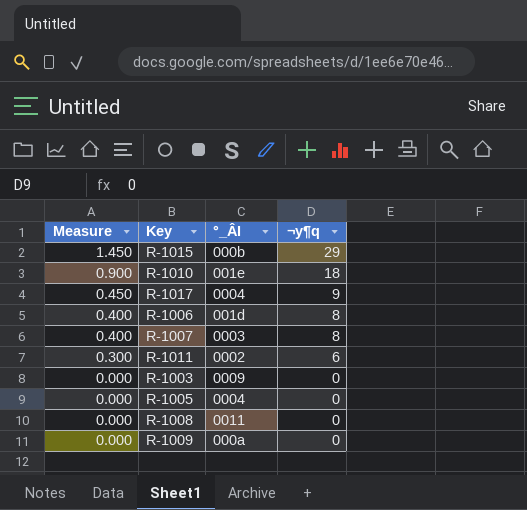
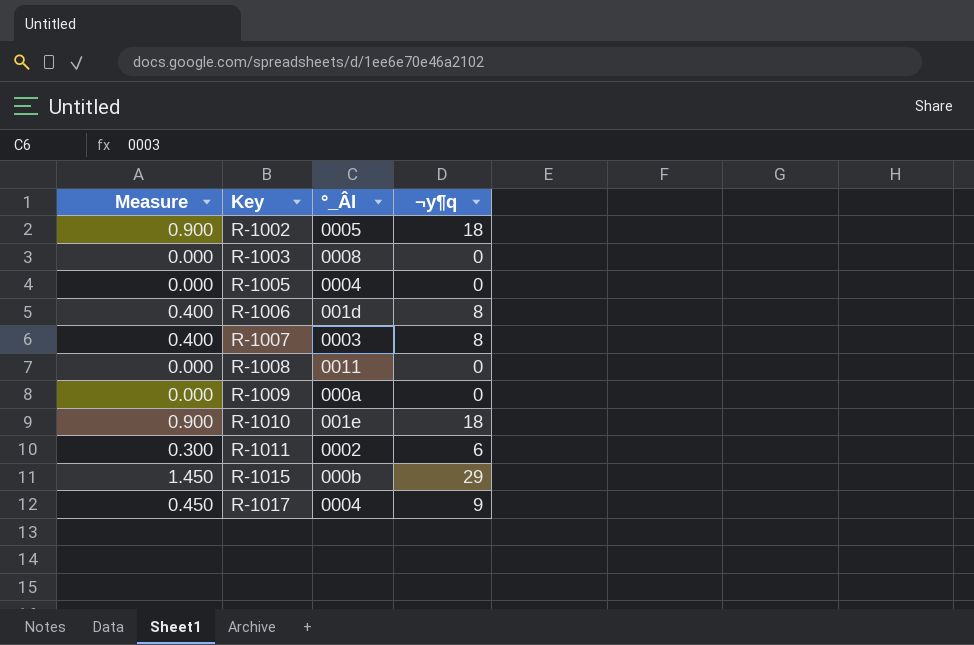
row order: Measure descending -> Key ascending
row R-1002: none -> 0.900 | 0005 | 18
R-1003 | °_ÂI: 0009 -> 0008

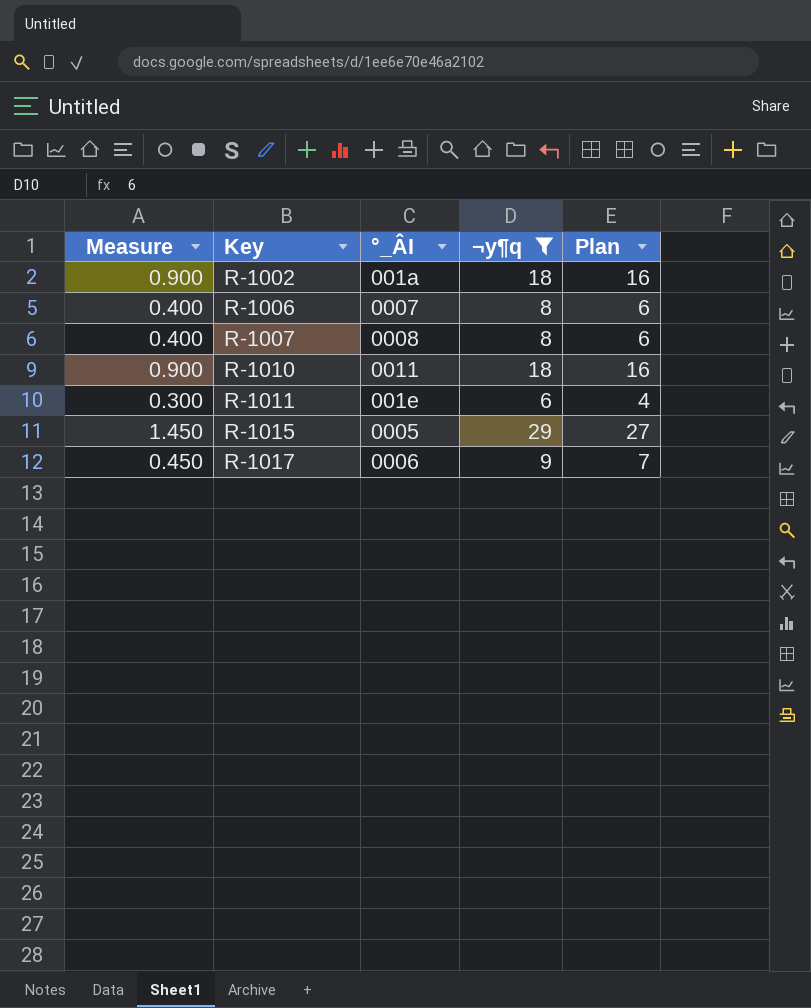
filter: none -> ¬y¶q != 0
column Plan | formula: none -> [¬y¶q] - 2
R-1002 | °_ÂI: 0005 -> 001a
R-1006 | °_ÂI: 001d -> 0007
R-1007 | °_ÂI: 0003 -> 0008
R-1010 | °_ÂI: 001e -> 0011
R-1011 | °_ÂI: 0002 -> 001e
R-1015 | °_ÂI: 000b -> 0005
R-1017 | °_ÂI: 0004 -> 0006

